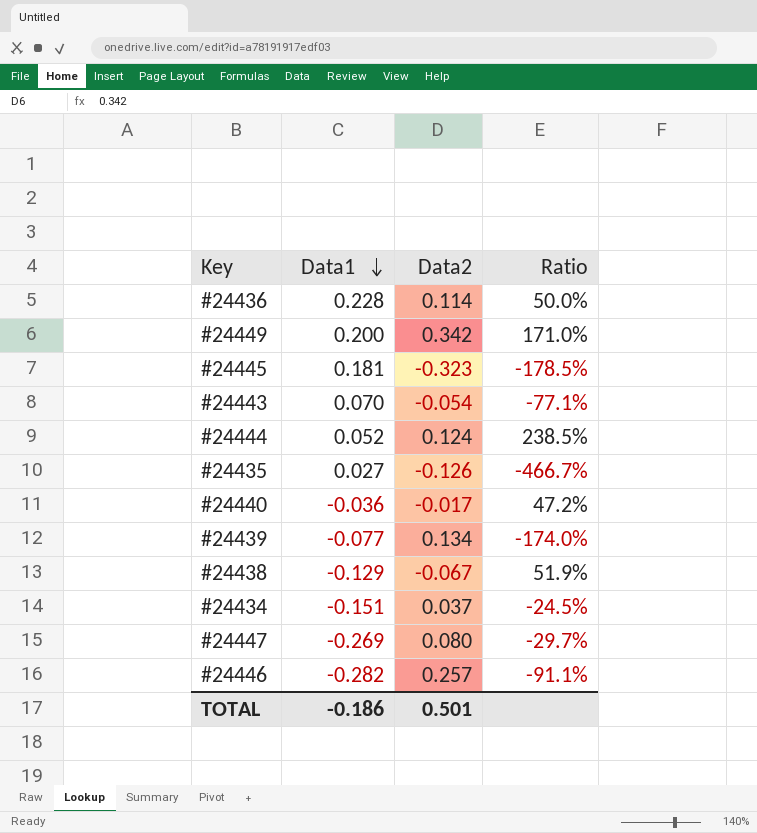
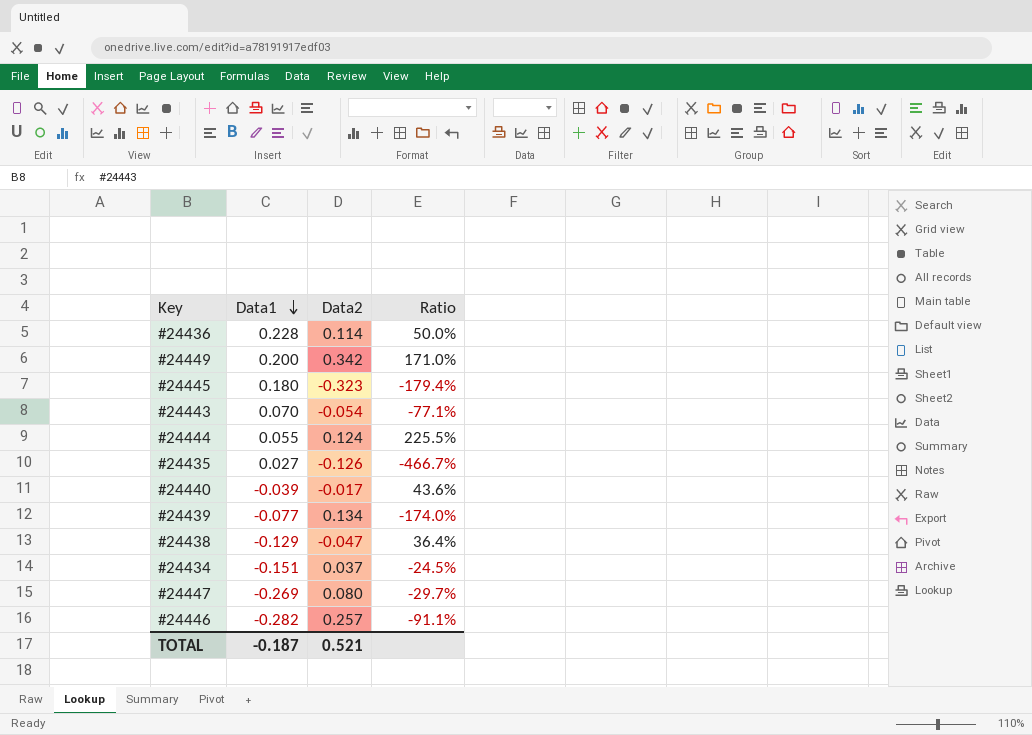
#24445 | Data1: 0.181 -> 0.180
#24445 | Ratio: -178.5% -> -179.4%
#24444 | Data1: 0.052 -> 0.055
#24444 | Ratio: 238.5% -> 225.5%
#24440 | Data1: -0.036 -> -0.039
#24440 | Ratio: 47.2% -> 43.6%
#24438 | Data2: -0.067 -> -0.047
#24438 | Ratio: 51.9% -> 36.4%
TOTAL | Data1: -0.186 -> -0.187
TOTAL | Data2: 0.501 -> 0.521

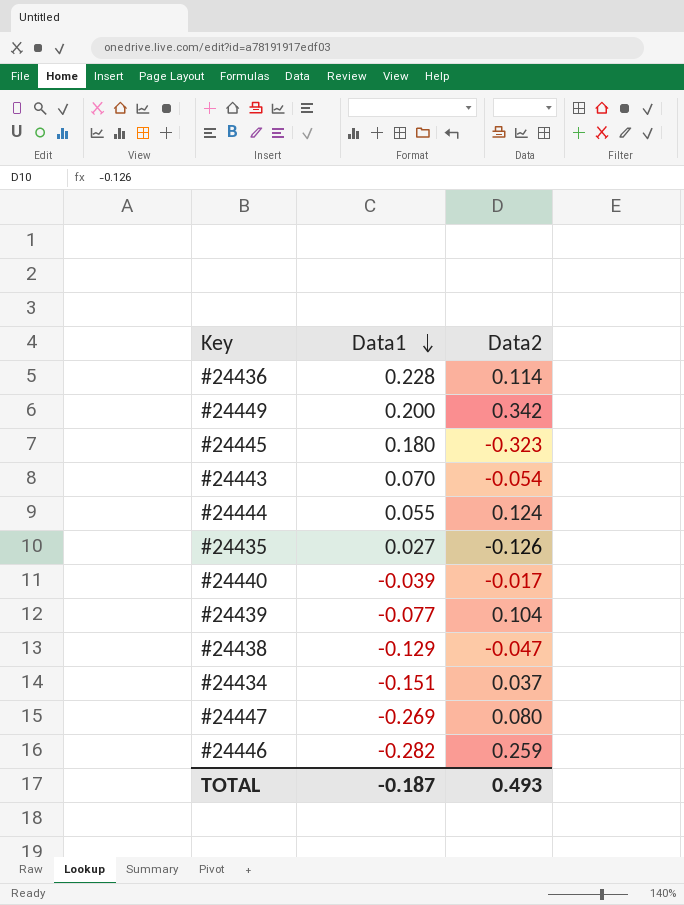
column Ratio | formula: [Data2] / [Data1] -> none
#24439 | Data2: 0.134 -> 0.104
#24446 | Data2: 0.257 -> 0.259
TOTAL | Data2: 0.521 -> 0.493

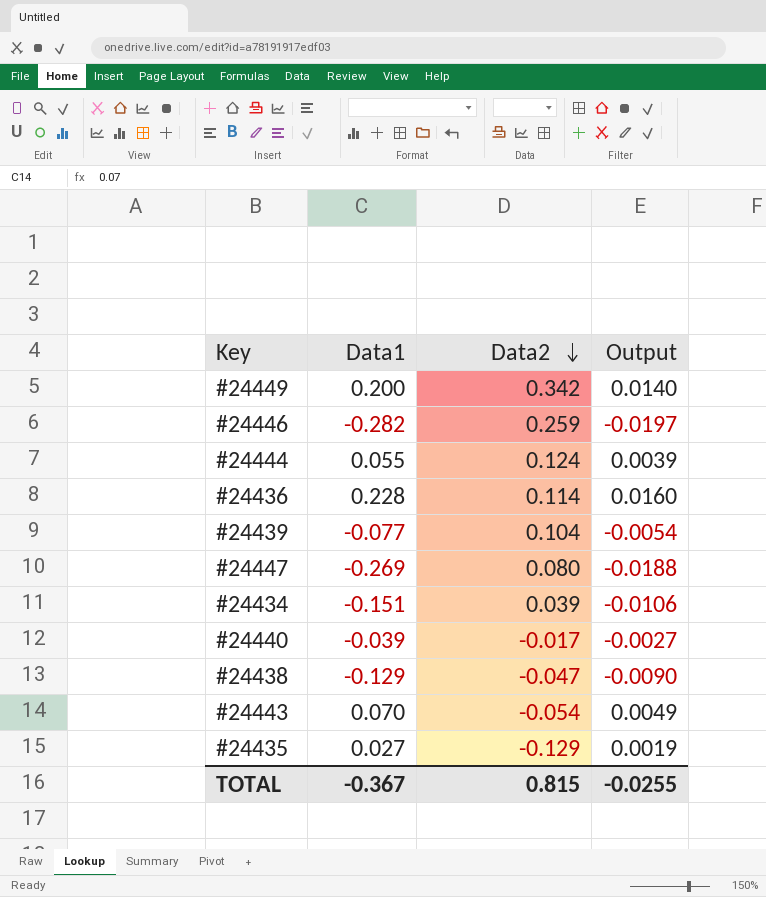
row order: Data1 descending -> Data2 descending
column Output | formula: none -> [Data1] * 0.07
row #24445: 0.180 | -0.323 -> none
#24434 | Data2: 0.037 -> 0.039
#24435 | Data2: -0.126 -> -0.129
TOTAL | Data1: -0.187 -> -0.367
TOTAL | Data2: 0.493 -> 0.815

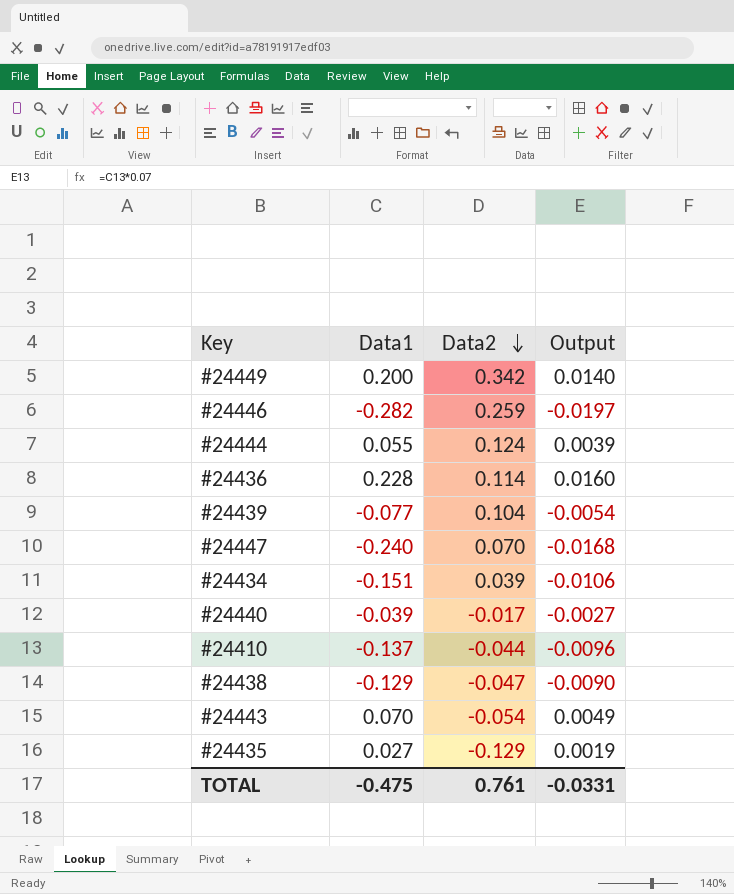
#24447 | Data1: -0.269 -> -0.240
#24447 | Data2: 0.080 -> 0.070
#24447 | Output: -0.0188 -> -0.0168
row #24410: none -> -0.137 | -0.044 | -0.0096
TOTAL | Data1: -0.367 -> -0.475
TOTAL | Data2: 0.815 -> 0.761
TOTAL | Output: -0.0255 -> -0.0331

